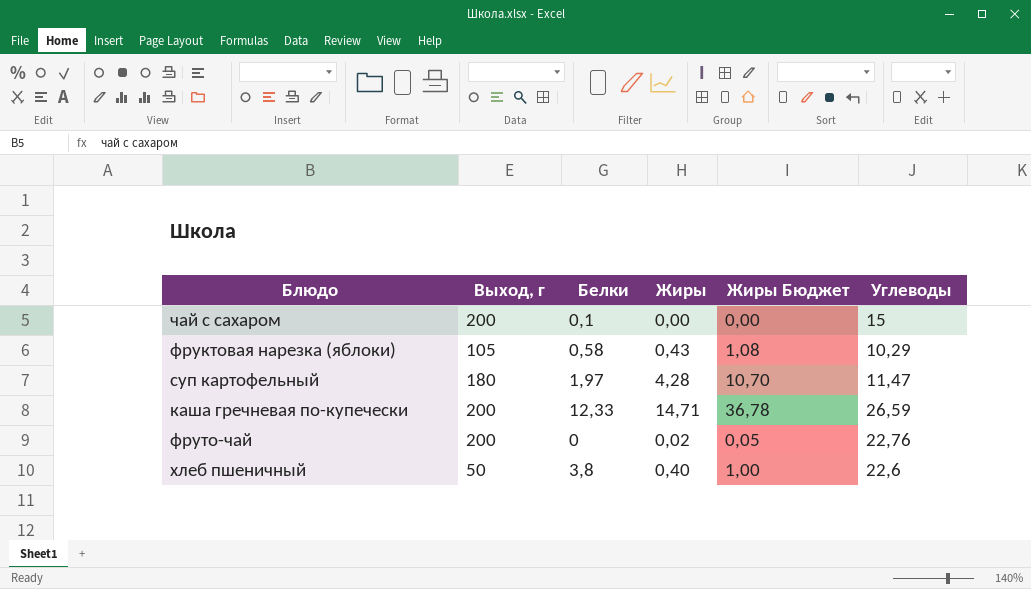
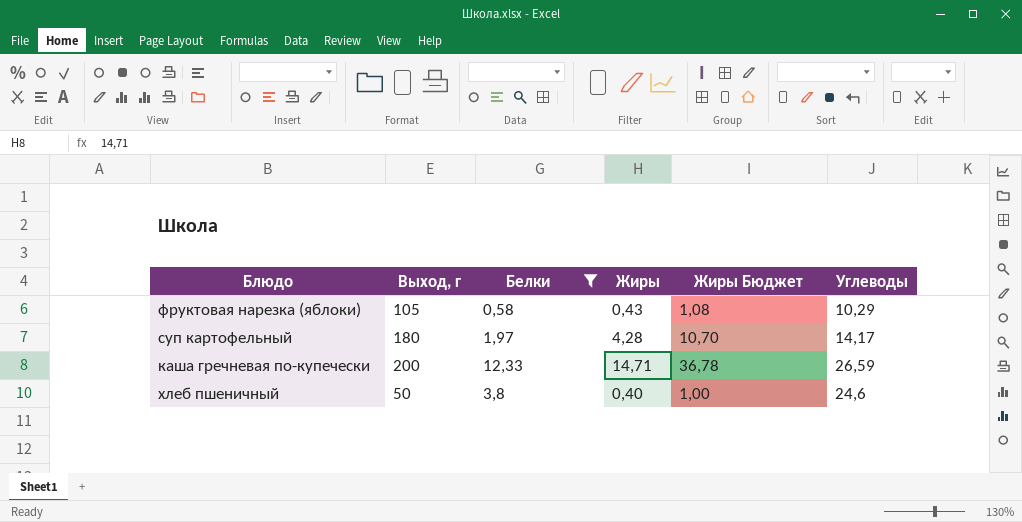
filter: none -> Белки >= 0,58
суп картофельный | Углеводы: 11,47 -> 14,17
хлеб пшеничный | Углеводы: 22,6 -> 24,6

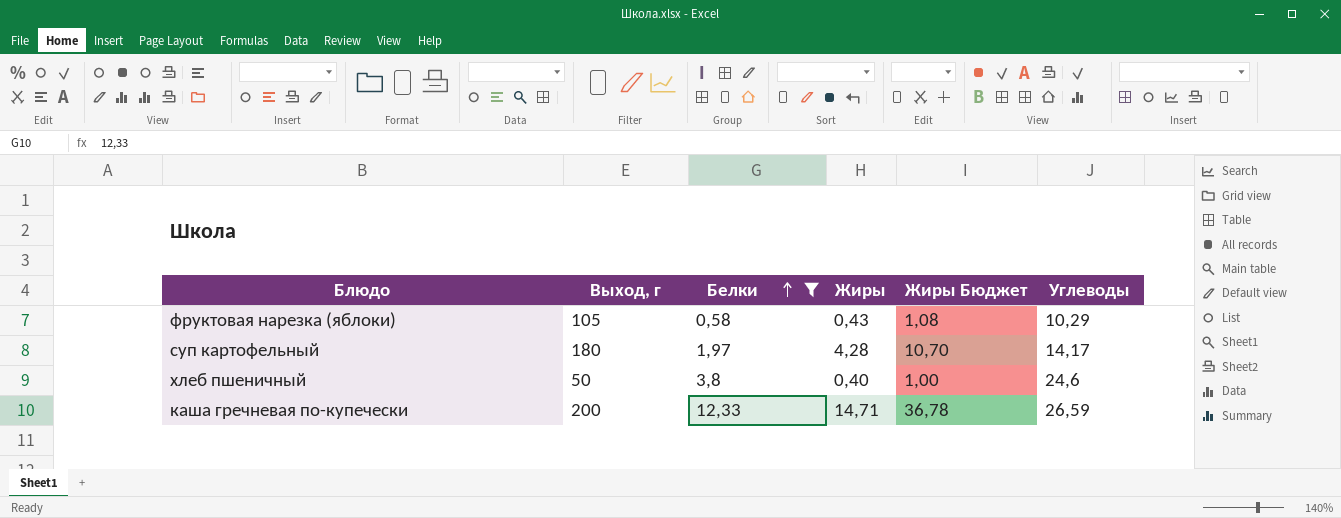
row order: none -> Белки ascending

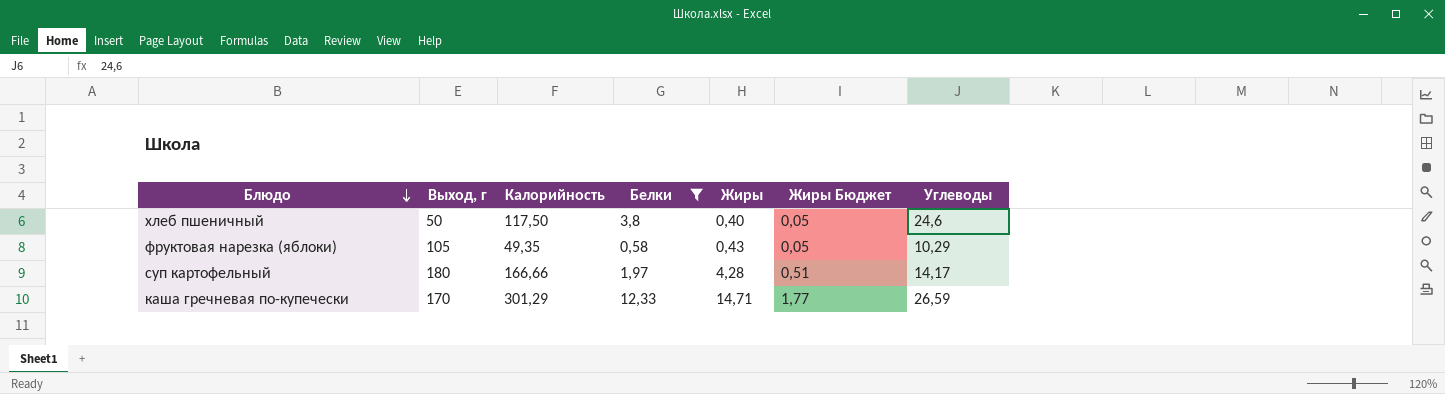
row order: Белки ascending -> Блюдо descending
column Калорийность | position: none -> 3
column Жиры Бюджет | formula: [Жиры] * 2,5 -> [Жиры] * 0,12
каша гречневая по-купечески | Выход, г: 200 -> 170

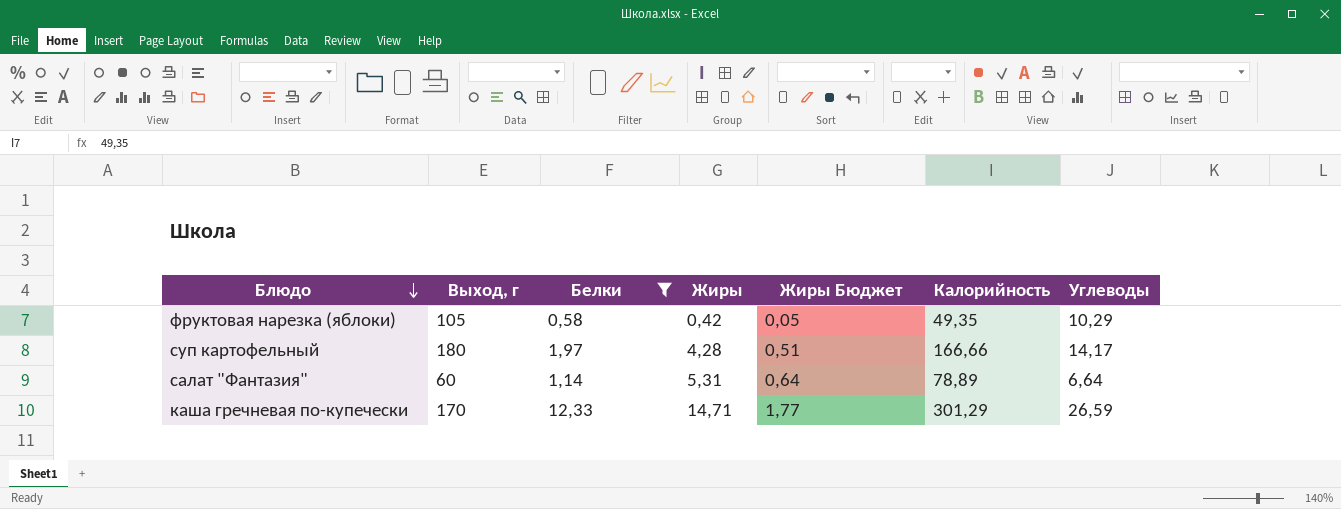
column Калорийность | position: 3 -> 6
row хлеб пшеничный: 50 | 117,50 | 3,8 | 0,40 | 0,05 | 24,6 -> none
фруктовая нарезка (яблоки) | Жиры: 0,43 -> 0,42
row салат "Фантазия": none -> 60 | 1,14 | 5,31 | 0,64 | 78,89 | 6,64

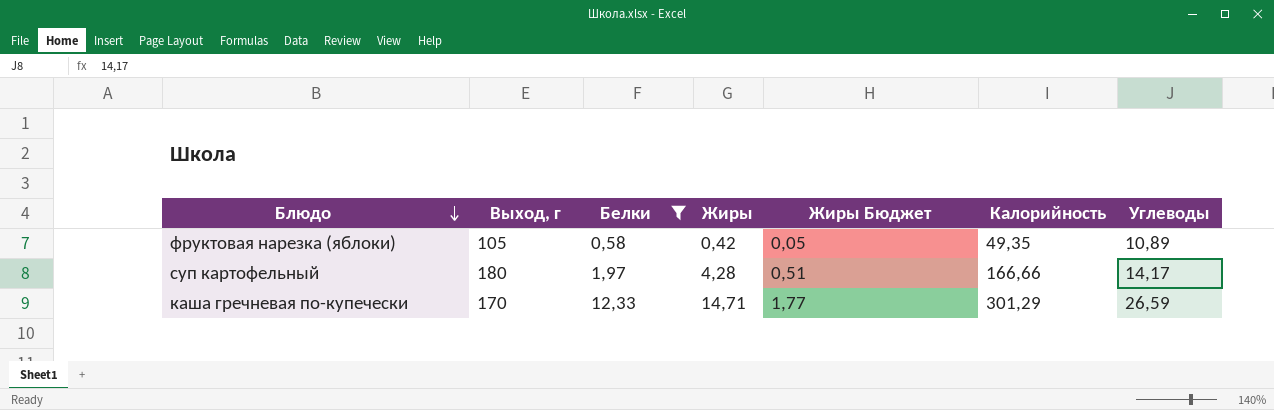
row салат "Фантазия": 60 | 1,14 | 5,31 | 0,64 | 78,89 | 6,64 -> none
фруктовая нарезка (яблоки) | Углеводы: 10,29 -> 10,89

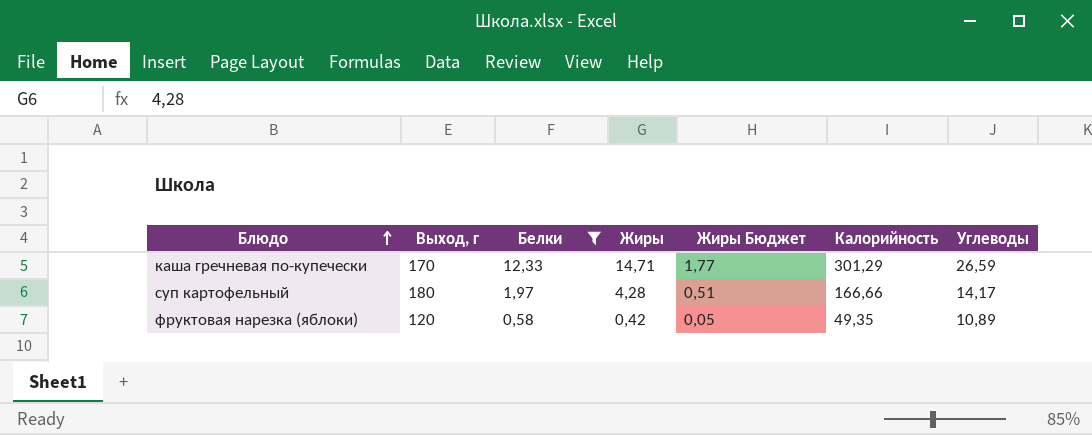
row order: Блюдо descending -> Блюдо ascending
фруктовая нарезка (яблоки) | Выход, г: 105 -> 120

